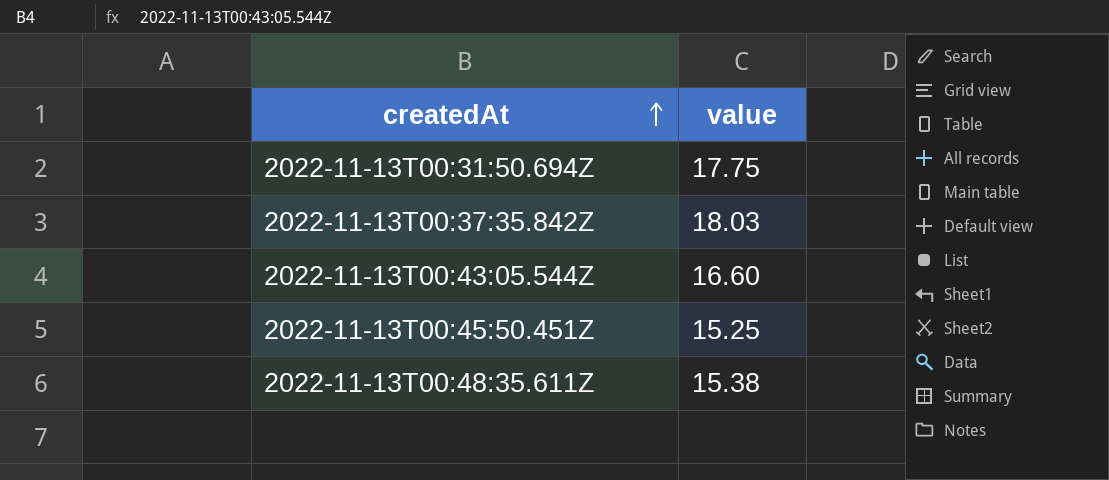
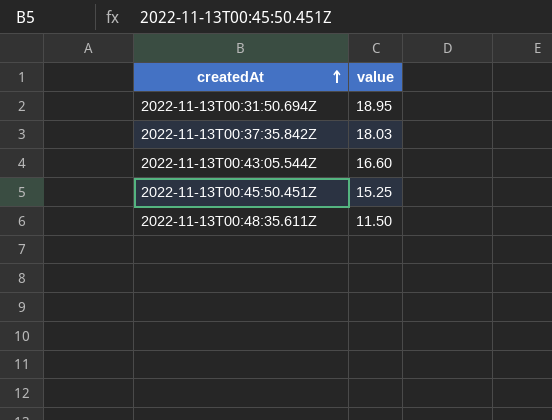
2022-11-13T00:31:50.694Z | value: 17.75 -> 18.95
2022-11-13T00:48:35.611Z | value: 15.38 -> 11.50

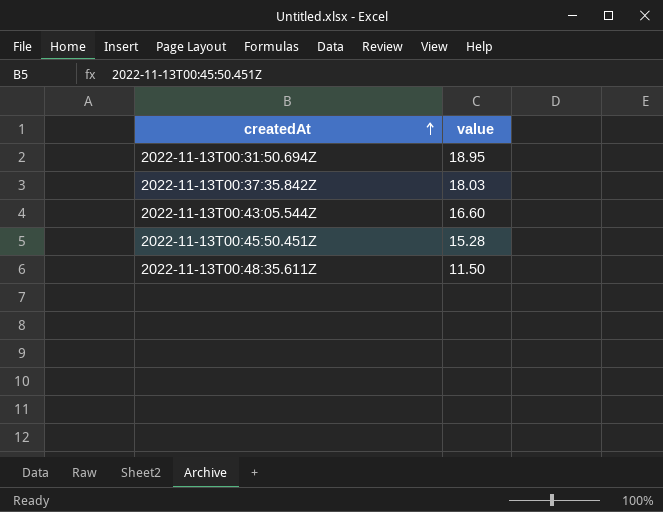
2022-11-13T00:45:50.451Z | value: 15.25 -> 15.28

